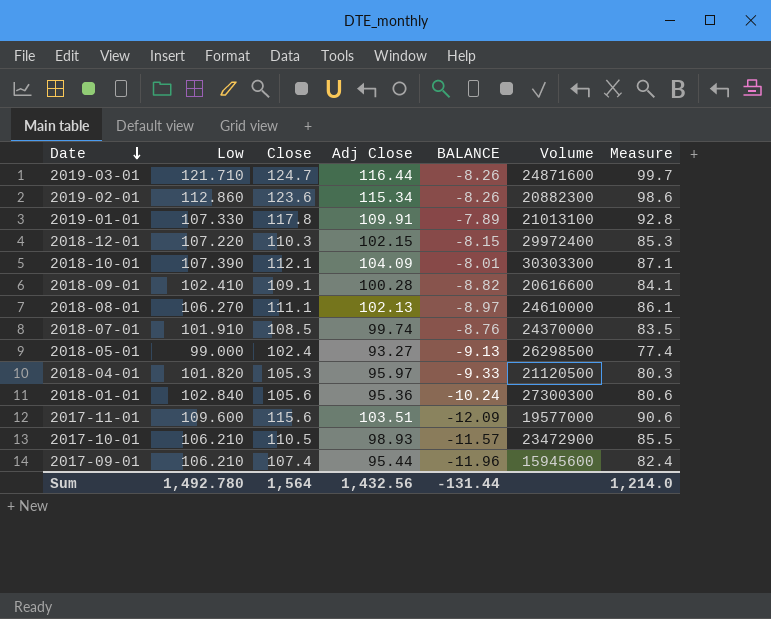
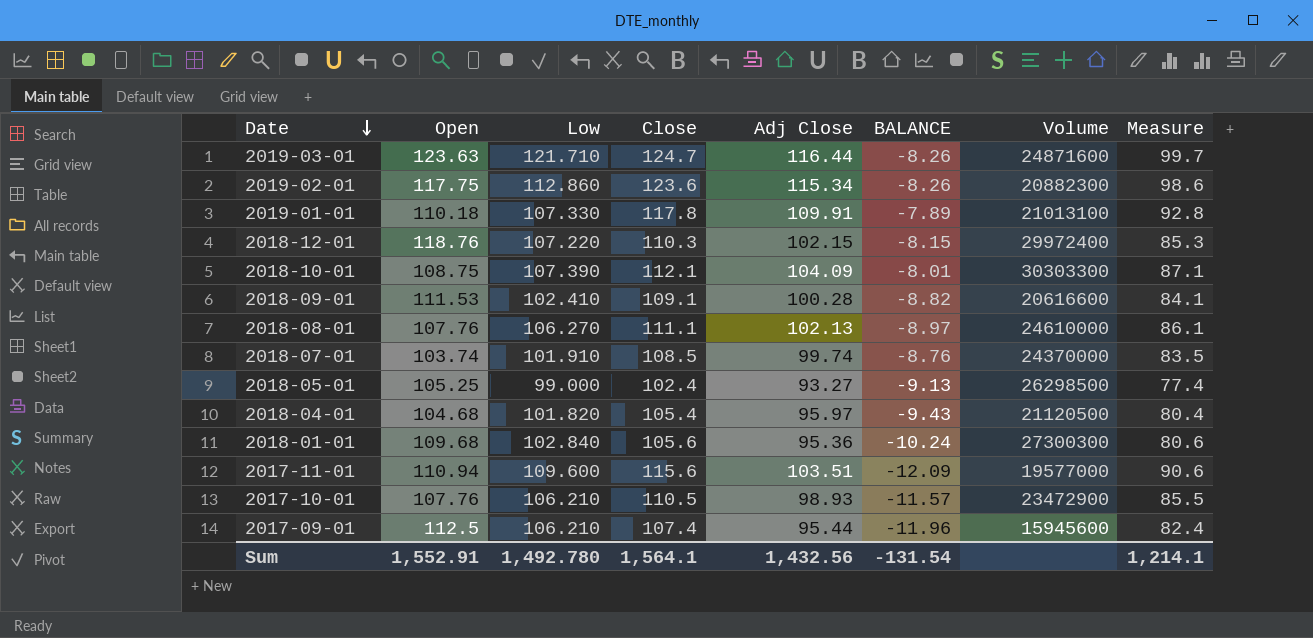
column Open | position: none -> 2
2018-04-01 | Close: 105.3 -> 105.4
2018-04-01 | BALANCE: -9.33 -> -9.43
2018-04-01 | Measure: 80.3 -> 80.4
Sum | Close: 1,564 -> 1,564.1
Sum | BALANCE: -131.44 -> -131.54
Sum | Measure: 1,214.0 -> 1,214.1

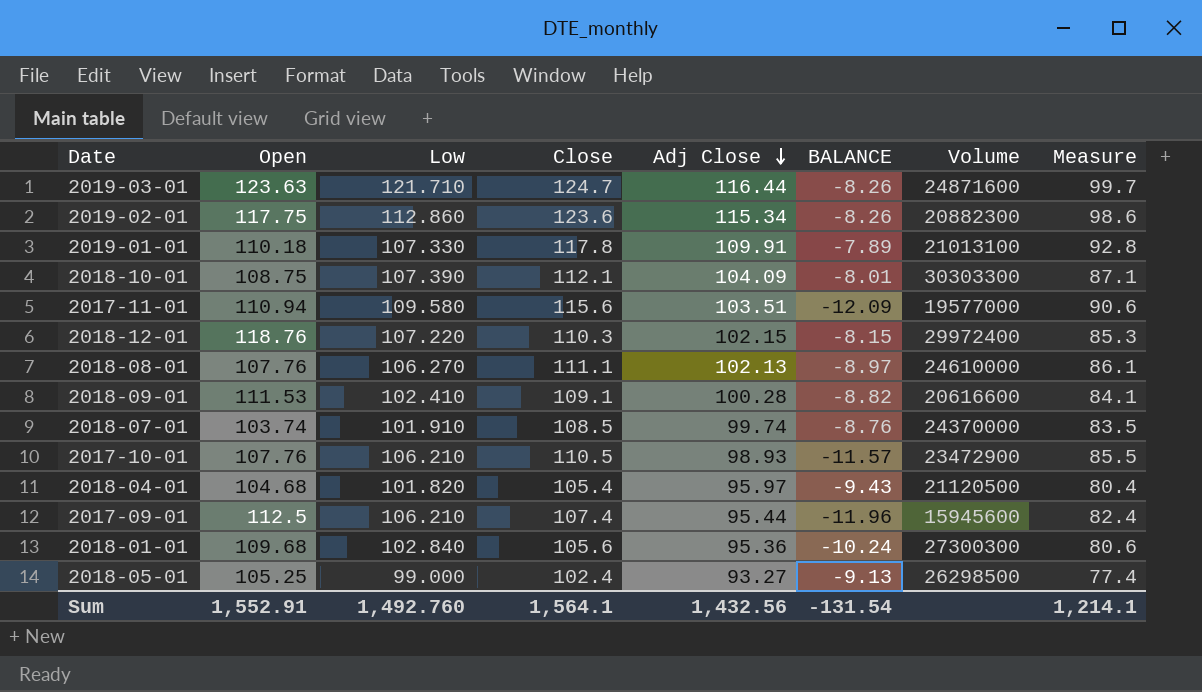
row order: Date descending -> Adj Close descending
2017-11-01 | Low: 109.600 -> 109.580
Sum | Low: 1,492.780 -> 1,492.760

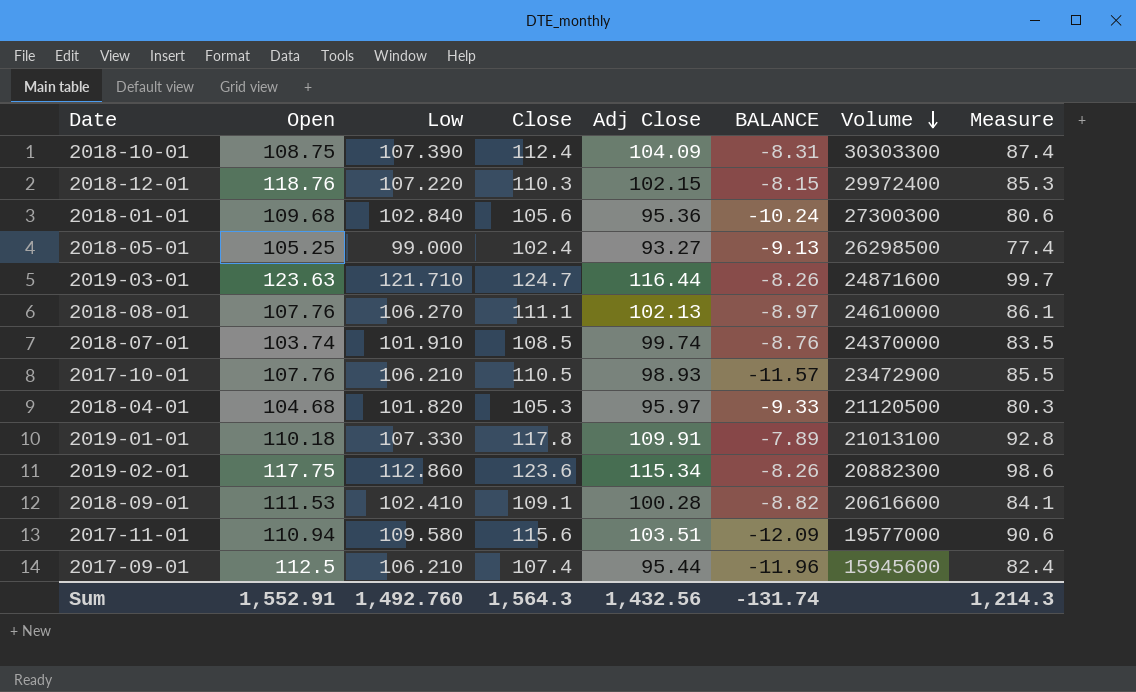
row order: Adj Close descending -> Volume descending
2018-10-01 | Close: 112.1 -> 112.4
2018-10-01 | BALANCE: -8.01 -> -8.31
2018-10-01 | Measure: 87.1 -> 87.4
2018-04-01 | Close: 105.4 -> 105.3
2018-04-01 | BALANCE: -9.43 -> -9.33
2018-04-01 | Measure: 80.4 -> 80.3
Sum | Close: 1,564.1 -> 1,564.3
Sum | BALANCE: -131.54 -> -131.74
Sum | Measure: 1,214.1 -> 1,214.3

